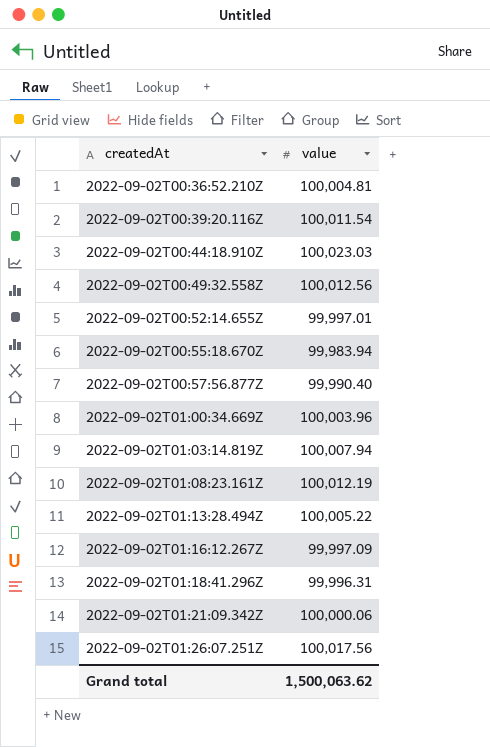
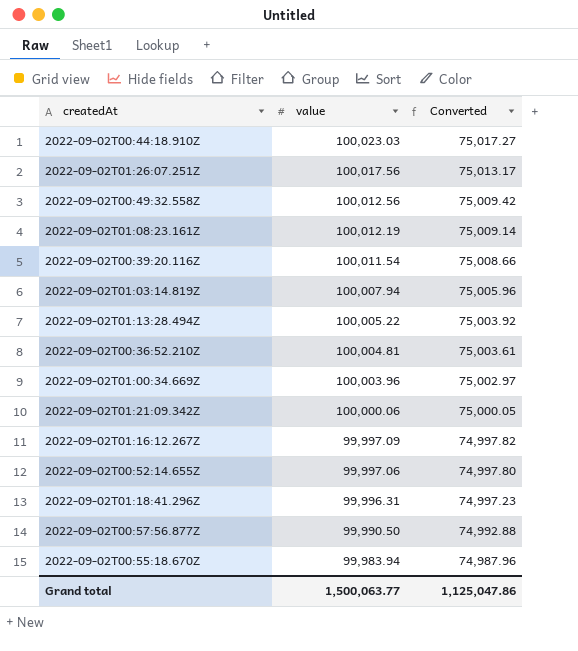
row order: createdAt ascending -> value descending
column Converted | formula: none -> [value] * 0.75
2022-09-02T00:52:14.655Z | value: 99,997.01 -> 99,997.06
2022-09-02T00:57:56.877Z | value: 99,990.40 -> 99,990.50
Grand total | value: 1,500,063.62 -> 1,500,063.77

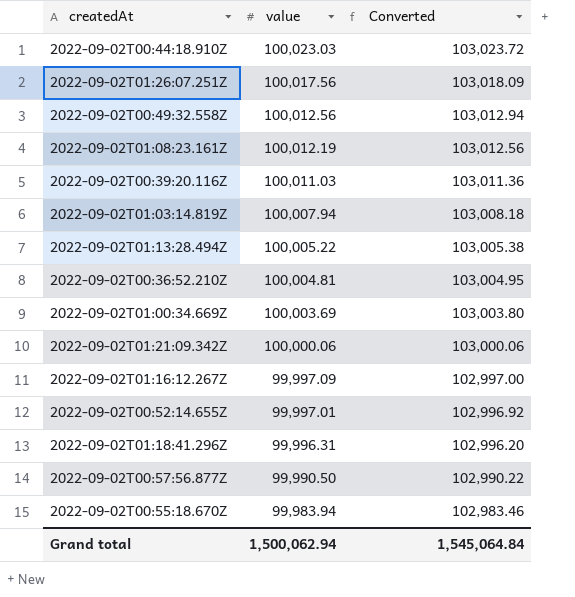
column Converted | formula: [value] * 0.75 -> [value] * 1.03
2022-09-02T00:39:20.116Z | value: 100,011.54 -> 100,011.03
2022-09-02T01:00:34.669Z | value: 100,003.96 -> 100,003.69
2022-09-02T00:52:14.655Z | value: 99,997.06 -> 99,997.01
Grand total | value: 1,500,063.77 -> 1,500,062.94
Grand total | Converted: 1,125,047.86 -> 1,545,064.84

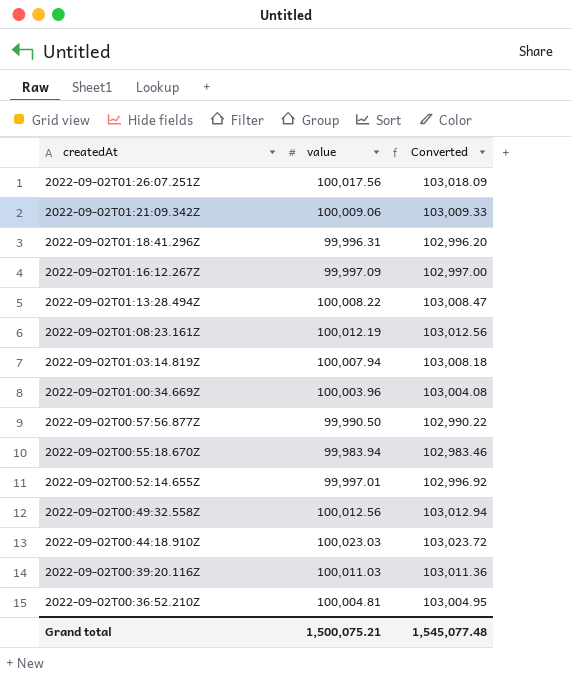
row order: value descending -> createdAt descending
2022-09-02T01:21:09.342Z | value: 100,000.06 -> 100,009.06
2022-09-02T01:21:09.342Z | Converted: 103,000.06 -> 103,009.33
2022-09-02T01:13:28.494Z | value: 100,005.22 -> 100,008.22
2022-09-02T01:13:28.494Z | Converted: 103,005.38 -> 103,008.47
2022-09-02T01:00:34.669Z | value: 100,003.69 -> 100,003.96
2022-09-02T01:00:34.669Z | Converted: 103,003.80 -> 103,004.08
Grand total | value: 1,500,062.94 -> 1,500,075.21
Grand total | Converted: 1,545,064.84 -> 1,545,077.48

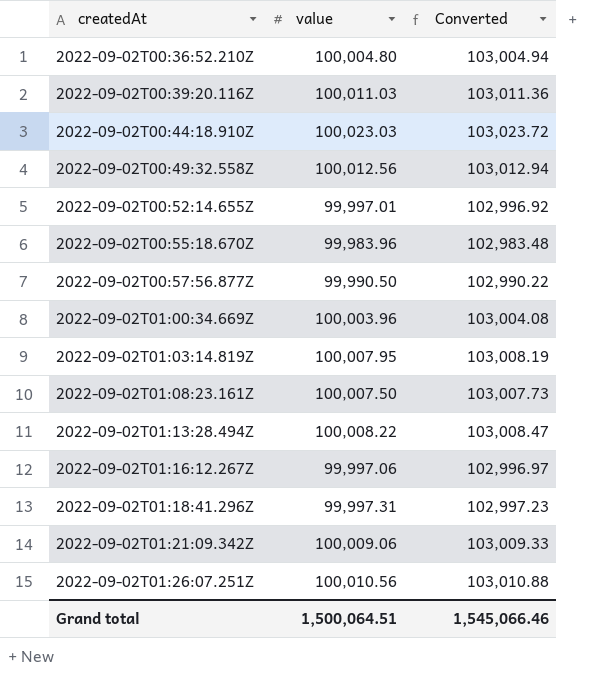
row order: createdAt descending -> createdAt ascending
2022-09-02T00:36:52.210Z | value: 100,004.81 -> 100,004.80
2022-09-02T00:36:52.210Z | Converted: 103,004.95 -> 103,004.94
2022-09-02T00:55:18.670Z | value: 99,983.94 -> 99,983.96
2022-09-02T00:55:18.670Z | Converted: 102,983.46 -> 102,983.48
2022-09-02T01:03:14.819Z | value: 100,007.94 -> 100,007.95
2022-09-02T01:03:14.819Z | Converted: 103,008.18 -> 103,008.19
2022-09-02T01:08:23.161Z | value: 100,012.19 -> 100,007.50
2022-09-02T01:08:23.161Z | Converted: 103,012.56 -> 103,007.73
2022-09-02T01:16:12.267Z | value: 99,997.09 -> 99,997.06
2022-09-02T01:16:12.267Z | Converted: 102,997.00 -> 102,996.97
2022-09-02T01:18:41.296Z | value: 99,996.31 -> 99,997.31
2022-09-02T01:18:41.296Z | Converted: 102,996.20 -> 102,997.23
2022-09-02T01:26:07.251Z | value: 100,017.56 -> 100,010.56
2022-09-02T01:26:07.251Z | Converted: 103,018.09 -> 103,010.88
Grand total | value: 1,500,075.21 -> 1,500,064.51
Grand total | Converted: 1,545,077.48 -> 1,545,066.46

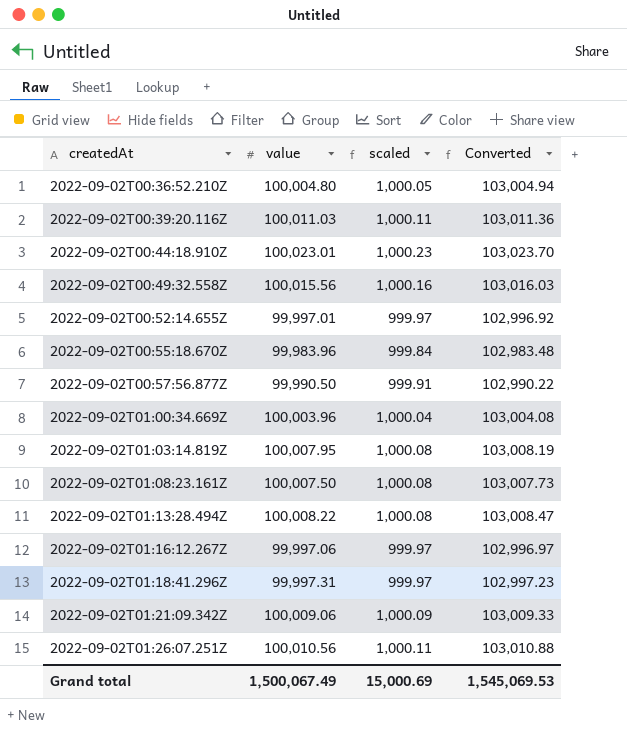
column scaled | formula: none -> [value] * 0.01
2022-09-02T00:44:18.910Z | value: 100,023.03 -> 100,023.01
2022-09-02T00:44:18.910Z | Converted: 103,023.72 -> 103,023.70
2022-09-02T00:49:32.558Z | value: 100,012.56 -> 100,015.56
2022-09-02T00:49:32.558Z | Converted: 103,012.94 -> 103,016.03
Grand total | value: 1,500,064.51 -> 1,500,067.49
Grand total | Converted: 1,545,066.46 -> 1,545,069.53

